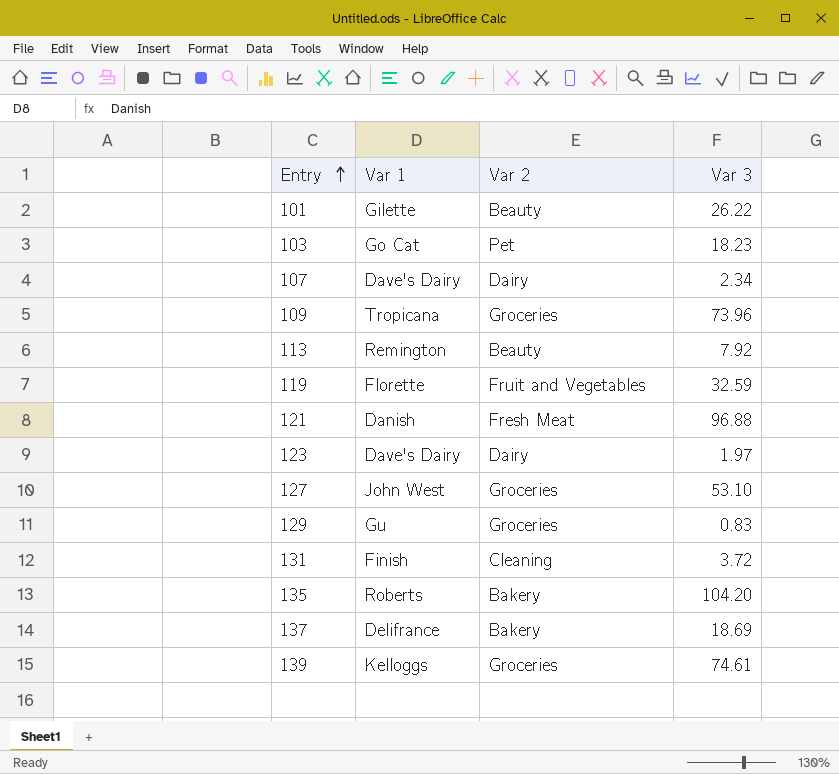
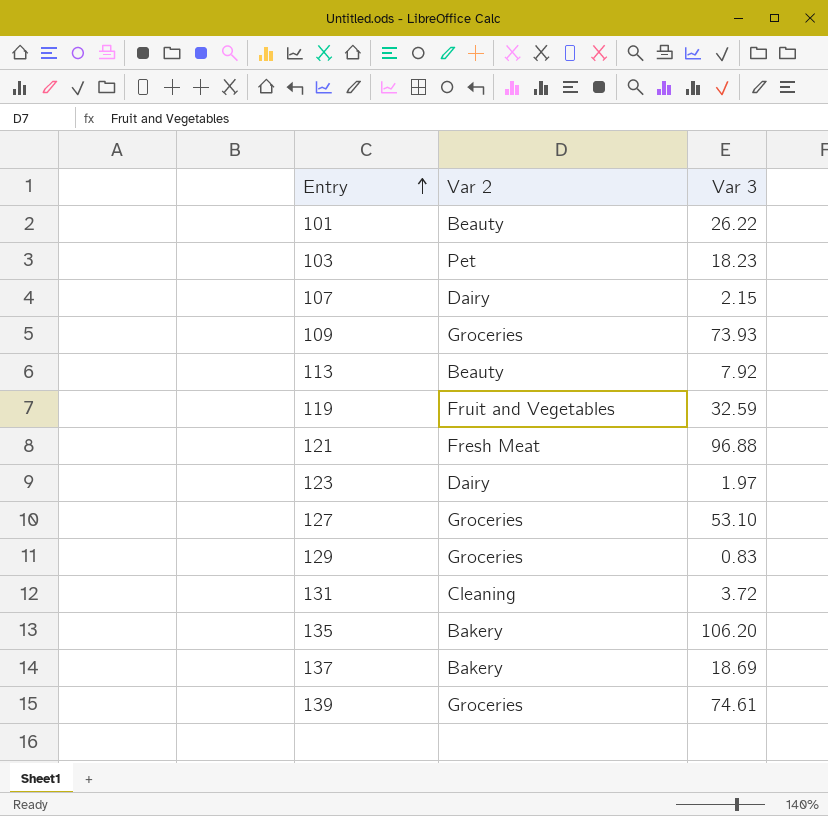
column Var 1 | position: 2 -> none
107 | Var 3: 2.34 -> 2.15
109 | Var 3: 73.96 -> 73.93
135 | Var 3: 104.20 -> 106.20

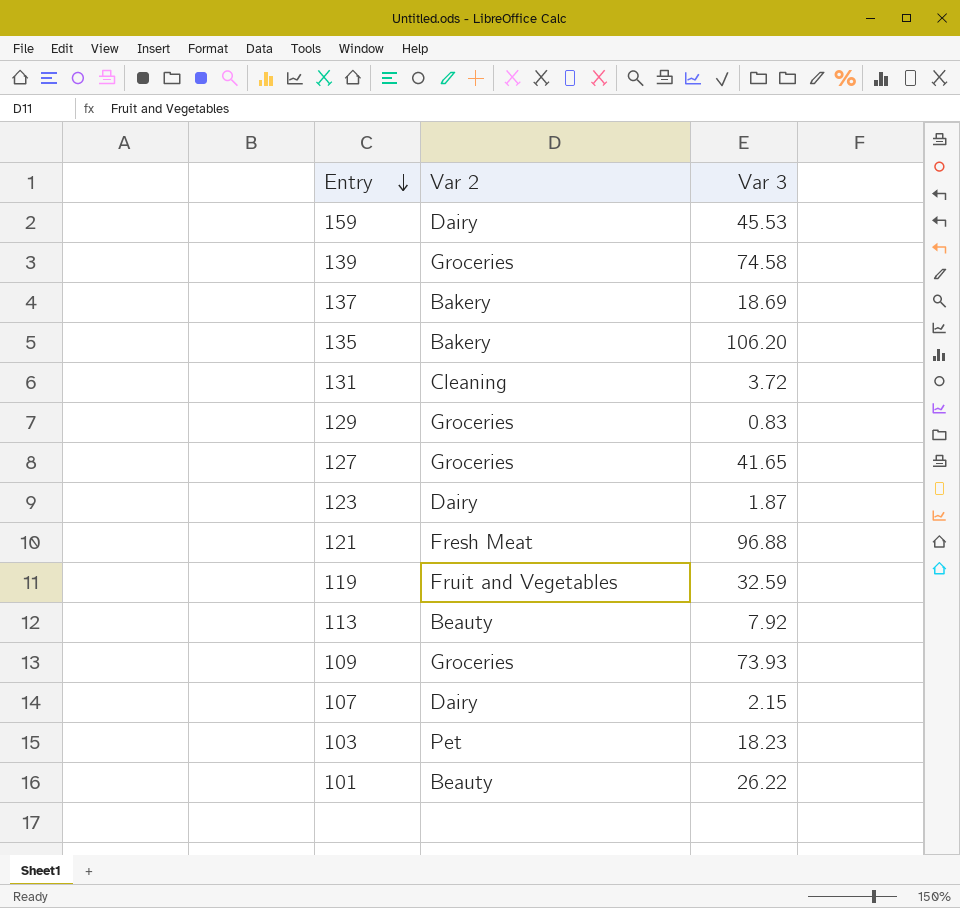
row order: Entry ascending -> Entry descending
row 159: none -> Dairy | 45.53
139 | Var 3: 74.61 -> 74.58
127 | Var 3: 53.10 -> 41.65
123 | Var 3: 1.97 -> 1.87

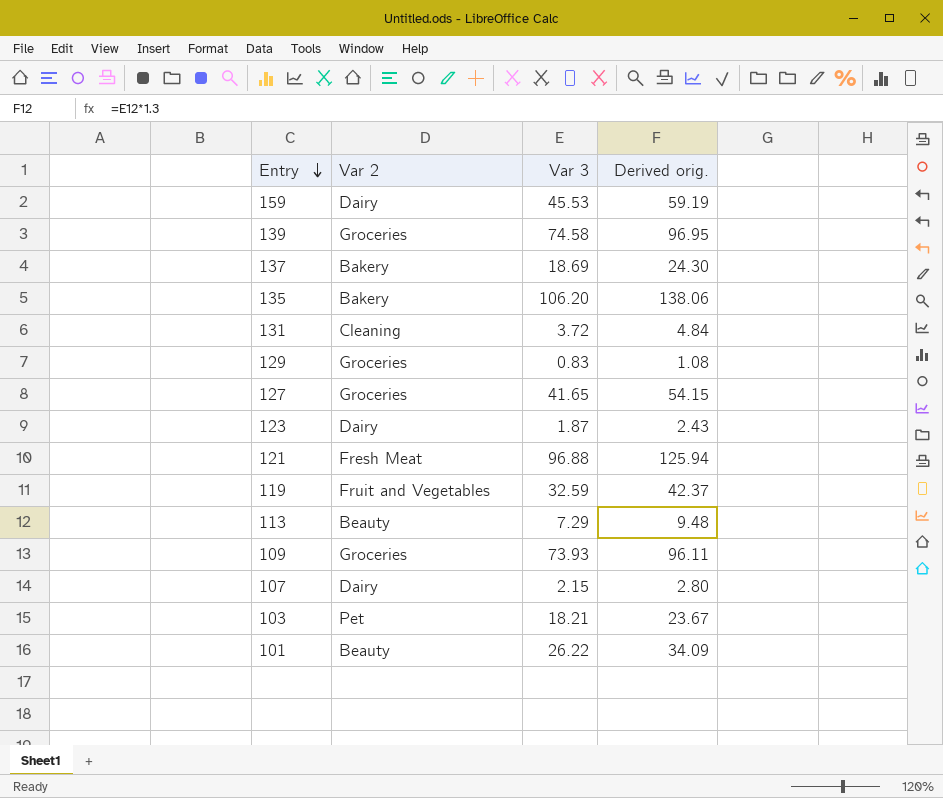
column Derived orig. | formula: none -> [Var 3] * 1.3
113 | Var 3: 7.92 -> 7.29
103 | Var 3: 18.23 -> 18.21

